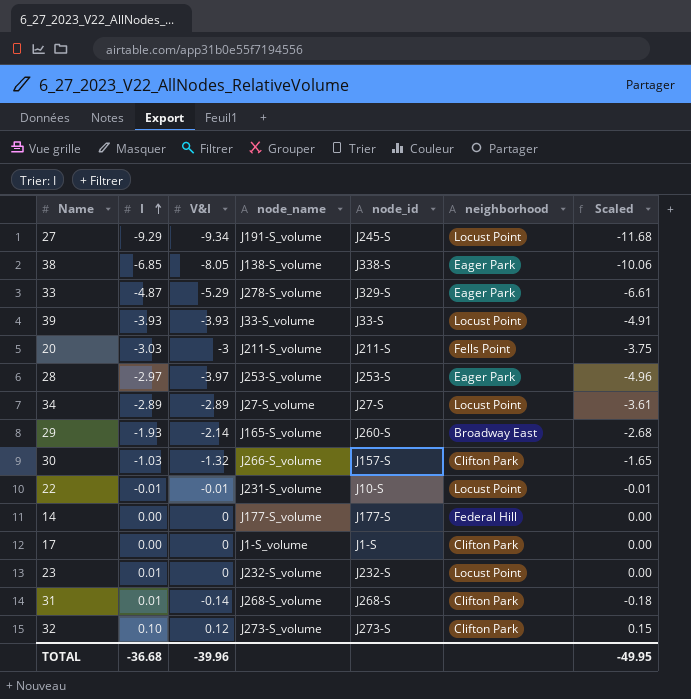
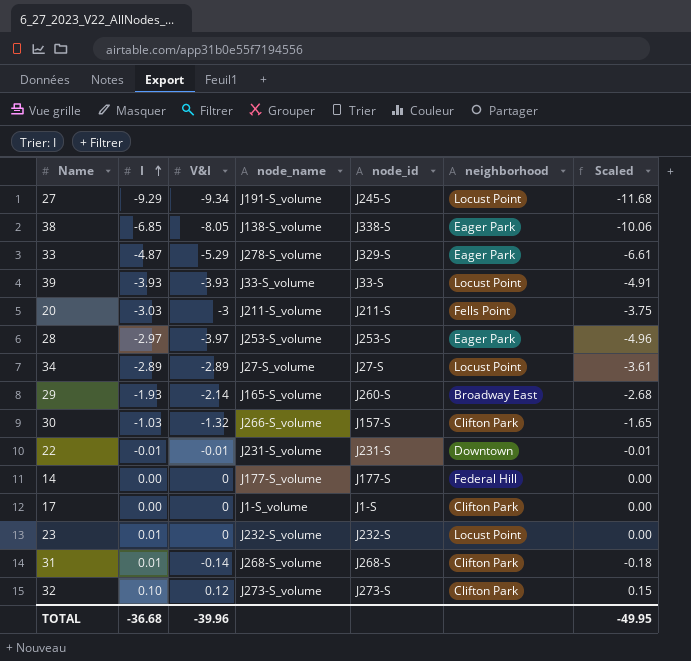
22 | node_id: J10-S -> J231-S
22 | neighborhood: Locust Point -> Downtown

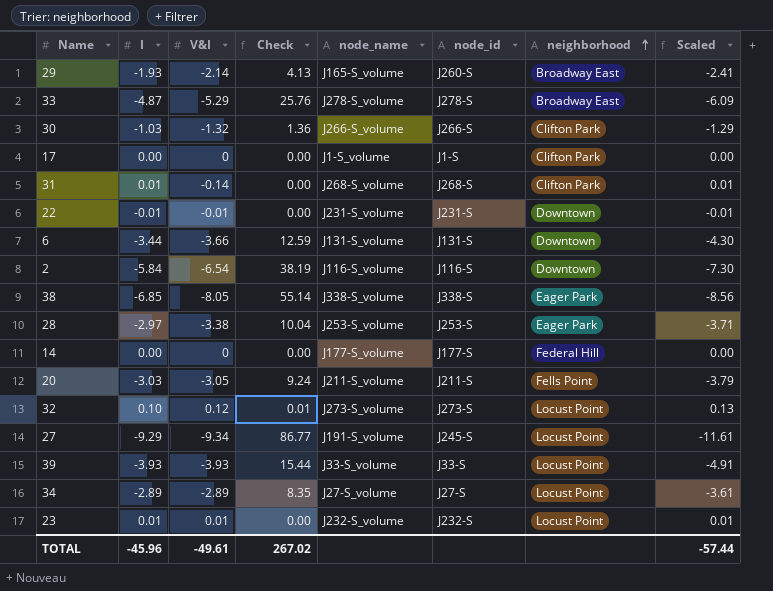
row order: I ascending -> neighborhood ascending
column Check | formula: none -> [I] * [V&I]
column Scaled | formula: [V&I] * 1.25 -> [I] * 1.25
33 | node_id: J329-S -> J278-S
33 | neighborhood: Eager Park -> Broadway East
30 | node_id: J157-S -> J266-S
row 6: none -> -3.44 | -3.66 | 12.59 | J131-S_volume | J131-S | Downtown | -4.30
row 2: none -> -5.84 | -6.54 | 38.19 | J116-S_volume | J116-S | Downtown | -7.30
38 | node_name: J138-S_volume -> J338-S_volume
28 | V&I: -3.97 -> -3.38
20 | V&I: -3 -> -3.05
32 | neighborhood: Clifton Park -> Locust Point
23 | V&I: 0 -> 0.01
TOTAL | I: -36.68 -> -45.96
TOTAL | V&I: -39.96 -> -49.61
TOTAL | Scaled: -49.95 -> -57.44

